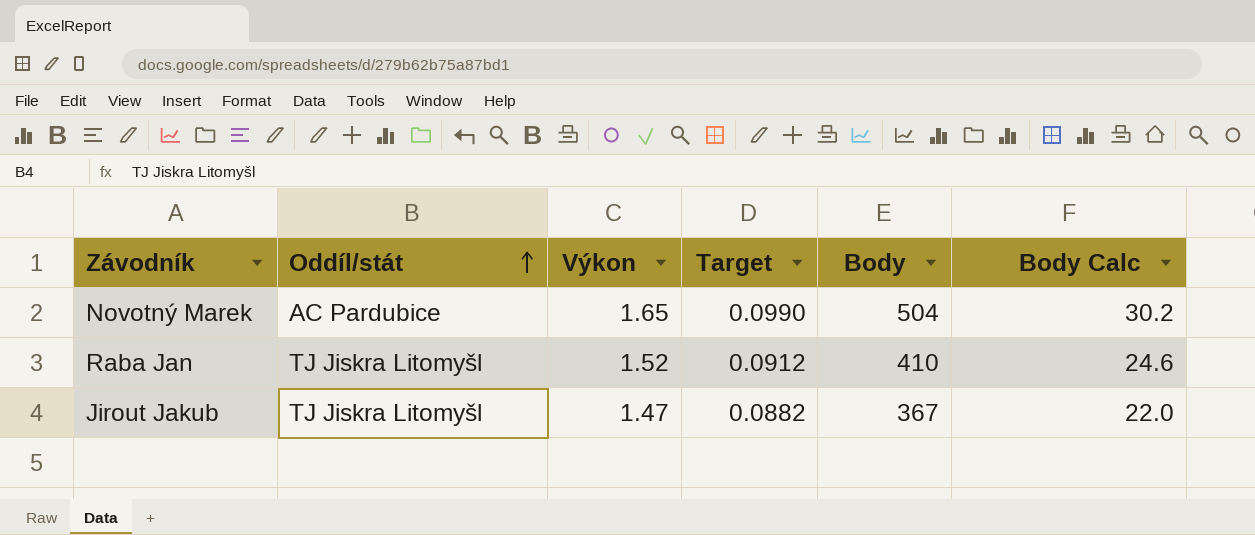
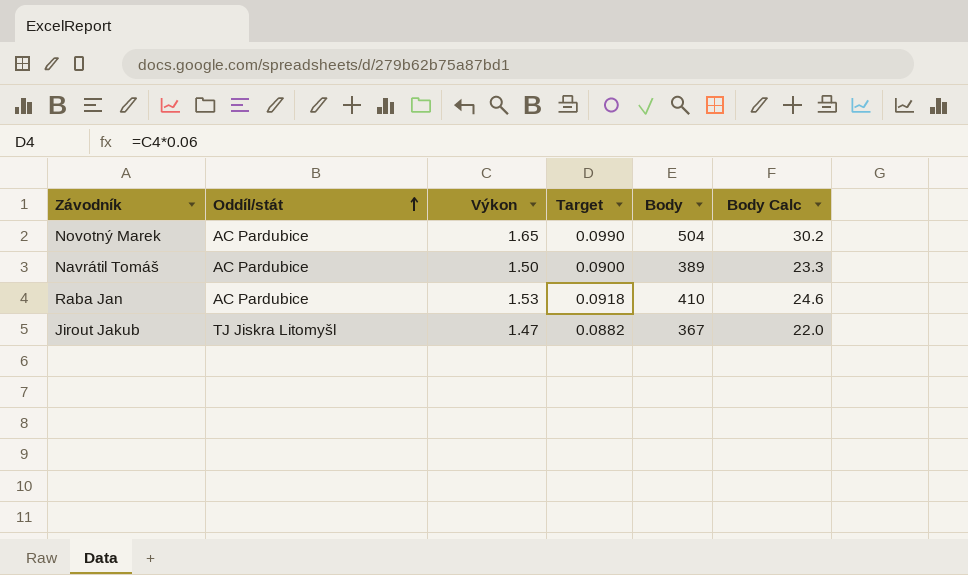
row Navrátil Tomáš: none -> AC Pardubice | 1.50 | 0.0900 | 389 | 23.3
Raba Jan | Oddíl/stát: TJ Jiskra Litomyšl -> AC Pardubice
Raba Jan | Výkon: 1.52 -> 1.53
Raba Jan | Target: 0.0912 -> 0.0918

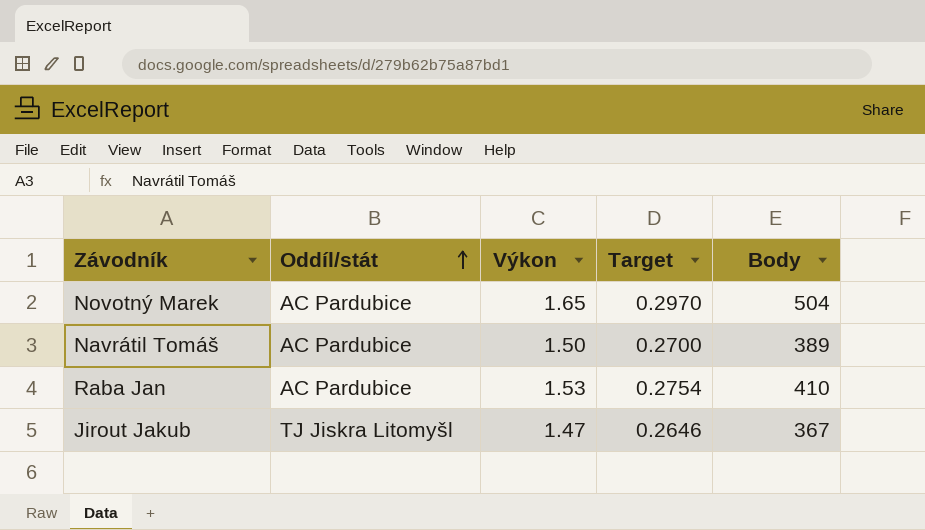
column Body Calc | formula: [Body] * 0.06 -> none
column Target | formula: [Výkon] * 0.06 -> [Výkon] * 0.18

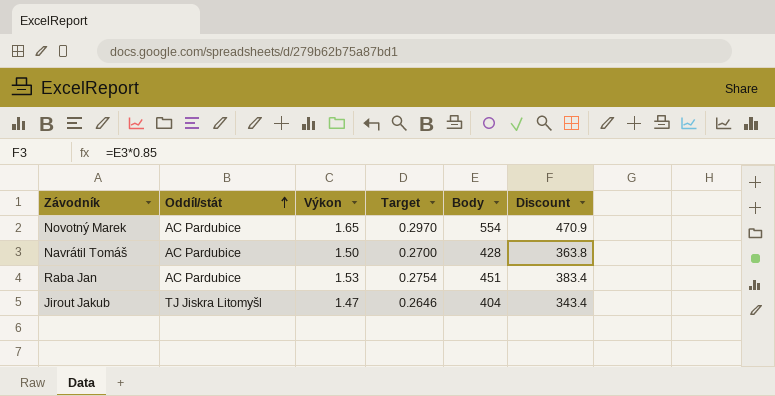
column Discount | formula: none -> [Body] * 0.85
Novotný Marek | Body: 504 -> 554
Navrátil Tomáš | Body: 389 -> 428
Raba Jan | Body: 410 -> 451
Jirout Jakub | Body: 367 -> 404

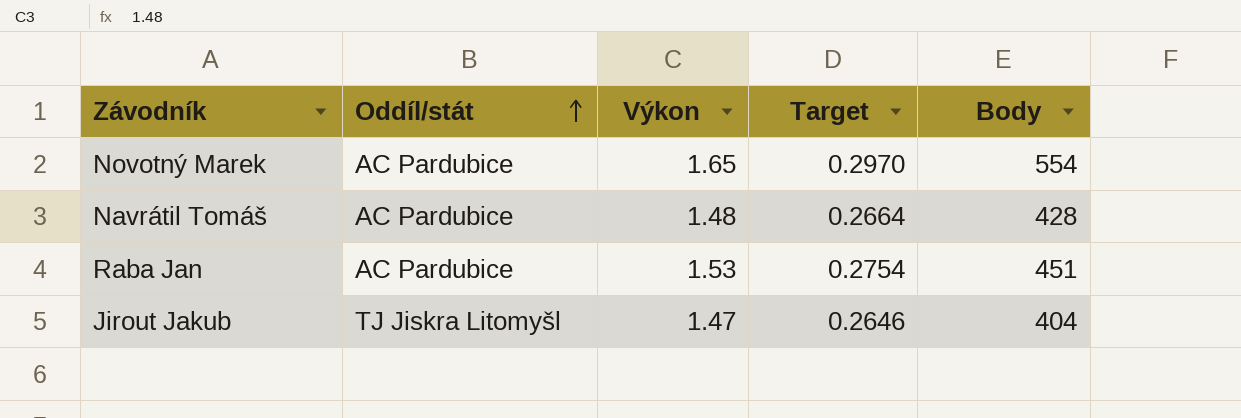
column Discount | formula: [Body] * 0.85 -> none
Navrátil Tomáš | Výkon: 1.50 -> 1.48
Navrátil Tomáš | Target: 0.2700 -> 0.2664

